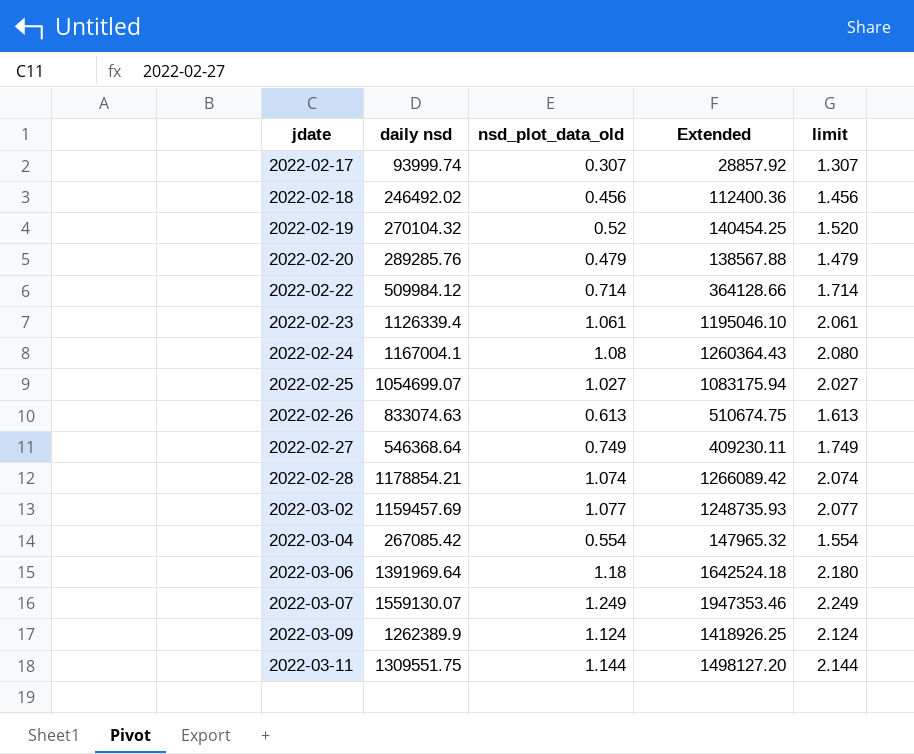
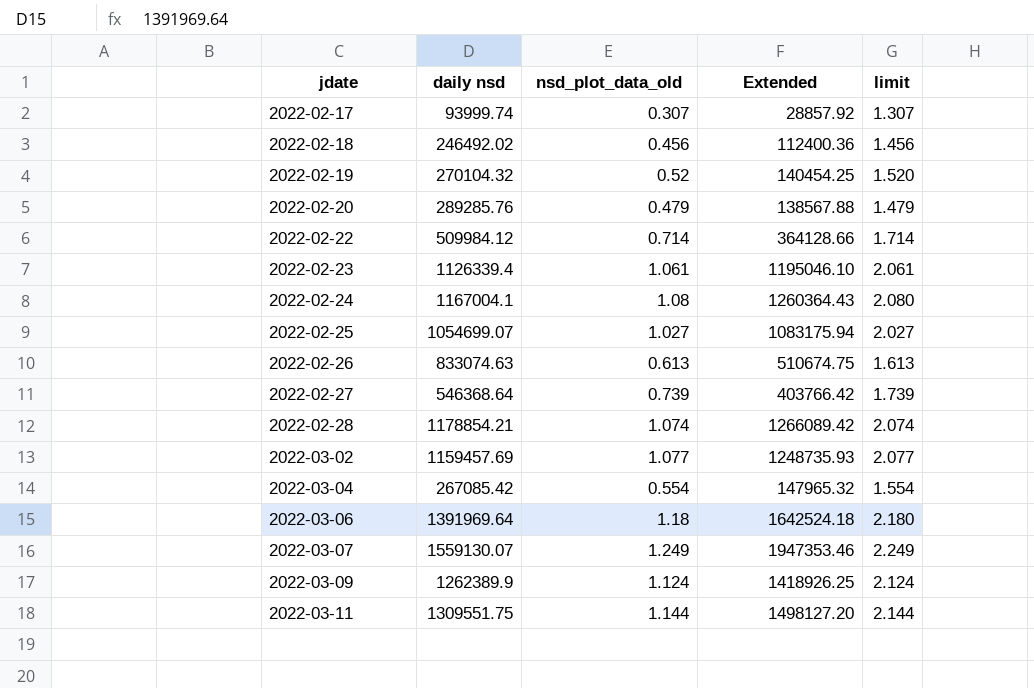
2022-02-27 | nsd_plot_data_old: 0.749 -> 0.739
2022-02-27 | Extended: 409230.11 -> 403766.42
2022-02-27 | limit: 1.749 -> 1.739

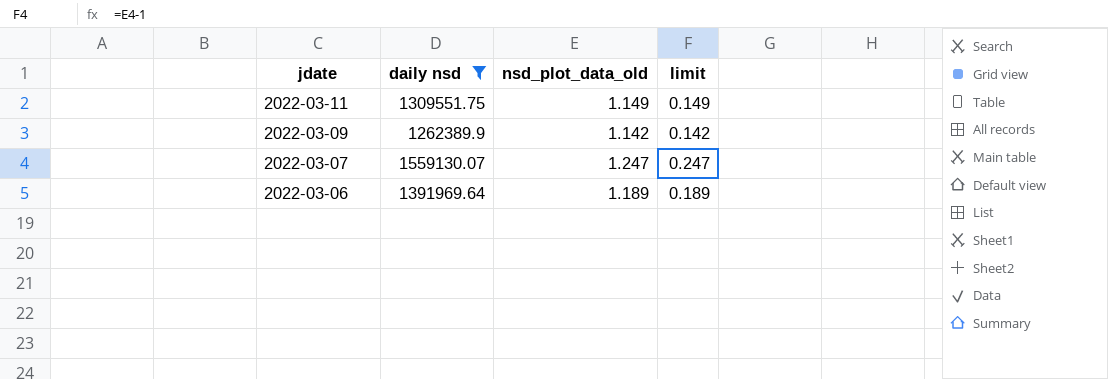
filter: none -> daily nsd >= 1262389.9
row order: jdate ascending -> jdate descending
column Extended | formula: [daily nsd] * [nsd_plot_data_old] -> none
column limit | formula: [nsd_plot_data_old] + 1 -> [nsd_plot_data_old] - 1
2022-03-11 | nsd_plot_data_old: 1.144 -> 1.149
2022-03-09 | nsd_plot_data_old: 1.124 -> 1.142
2022-03-07 | nsd_plot_data_old: 1.249 -> 1.247
2022-03-06 | nsd_plot_data_old: 1.18 -> 1.189

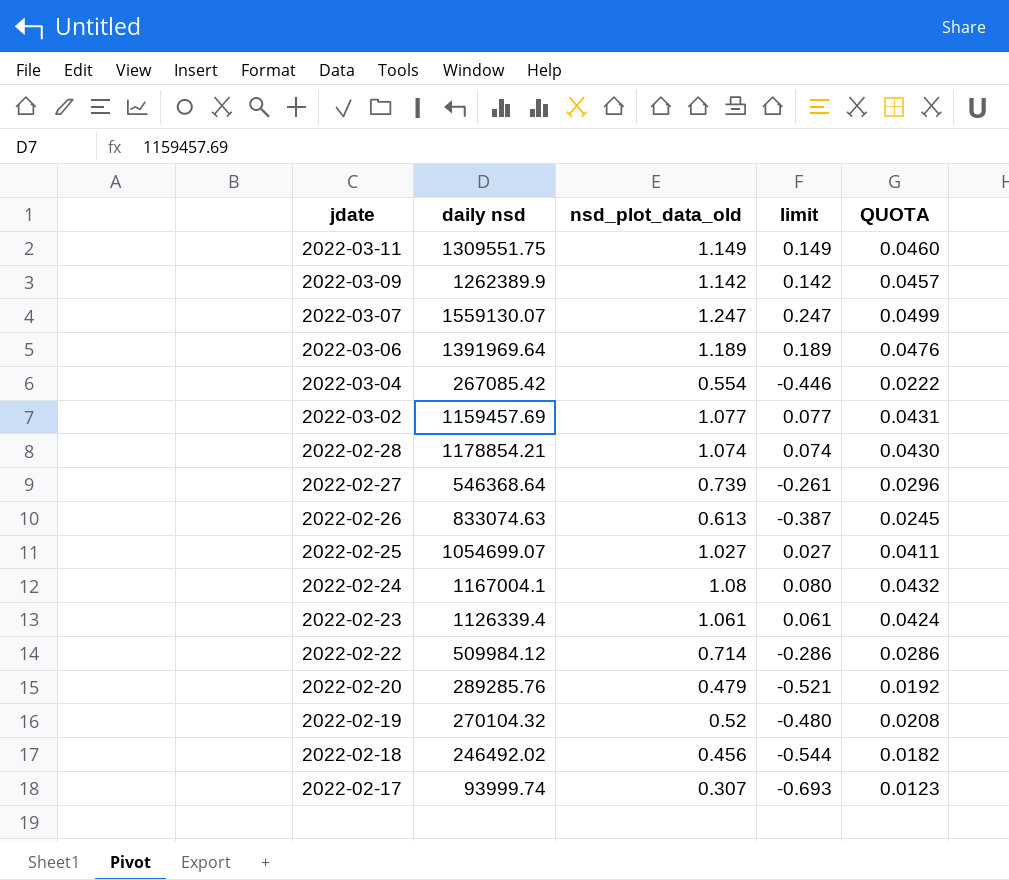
filter: daily nsd >= 1262389.9 -> none
column QUOTA | formula: none -> [nsd_plot_data_old] * 0.04

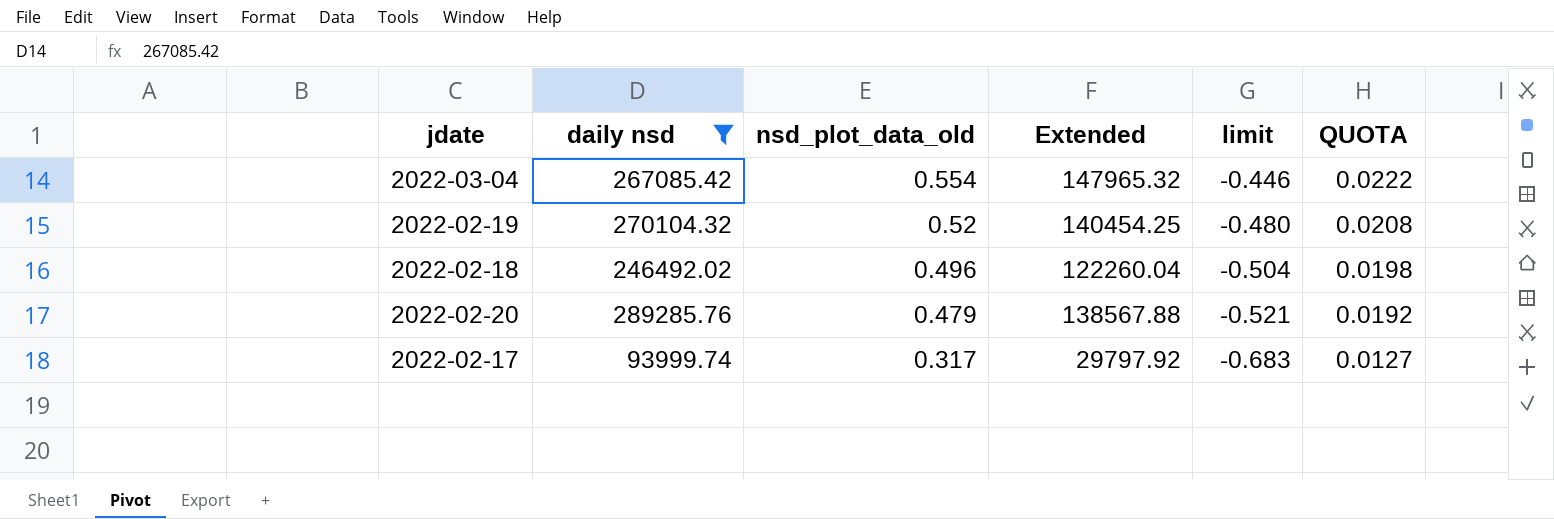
filter: none -> daily nsd <= 289285.76
row order: jdate descending -> nsd_plot_data_old descending
column Extended | formula: none -> [daily nsd] * [nsd_plot_data_old]
2022-02-18 | nsd_plot_data_old: 0.456 -> 0.496
2022-02-18 | limit: -0.544 -> -0.504
2022-02-18 | QUOTA: 0.0182 -> 0.0198
2022-02-17 | nsd_plot_data_old: 0.307 -> 0.317
2022-02-17 | limit: -0.693 -> -0.683
2022-02-17 | QUOTA: 0.0123 -> 0.0127

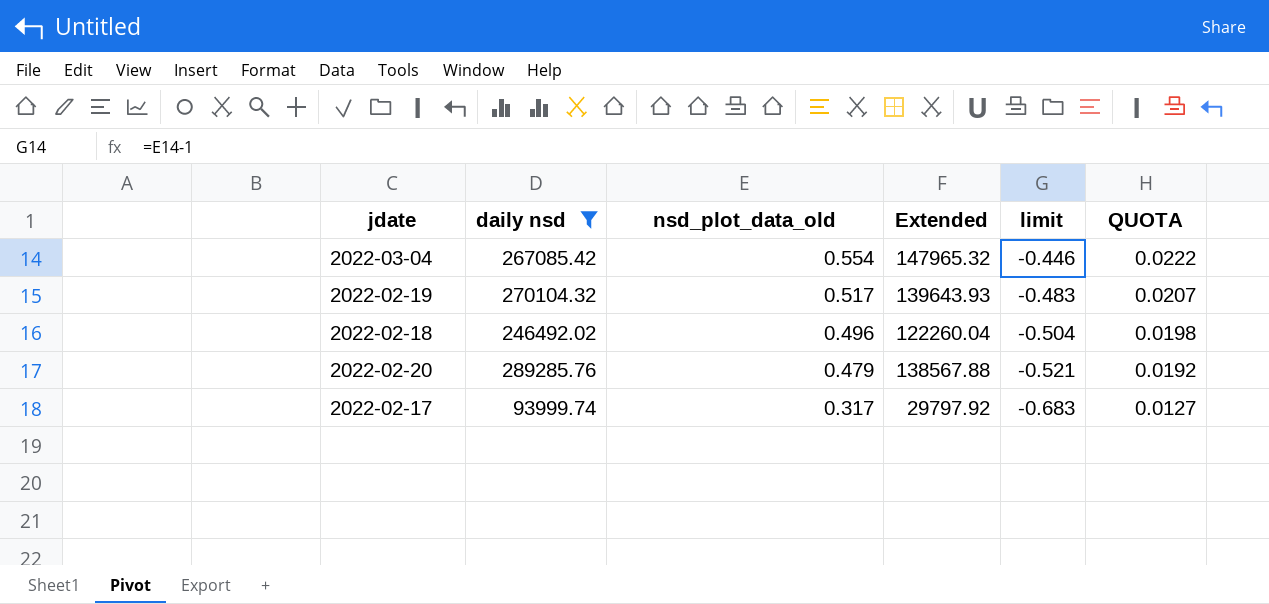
2022-02-19 | nsd_plot_data_old: 0.52 -> 0.517
2022-02-19 | Extended: 140454.25 -> 139643.93
2022-02-19 | limit: -0.480 -> -0.483
2022-02-19 | QUOTA: 0.0208 -> 0.0207

